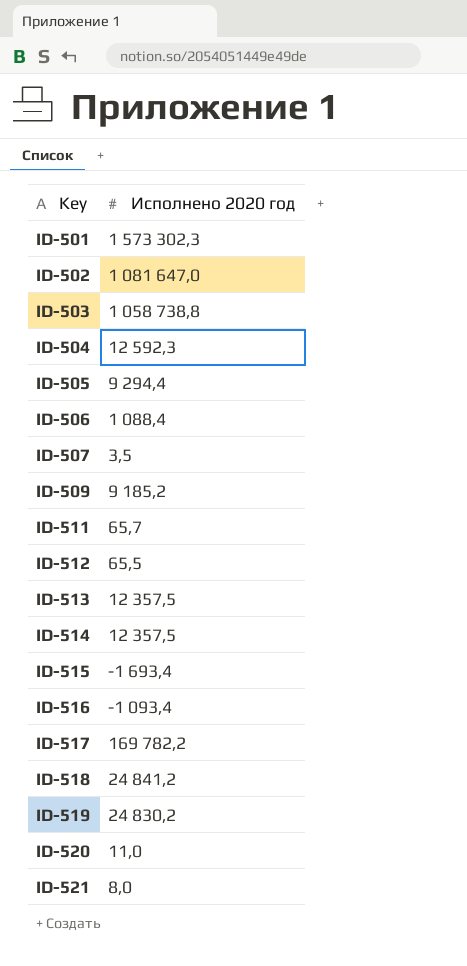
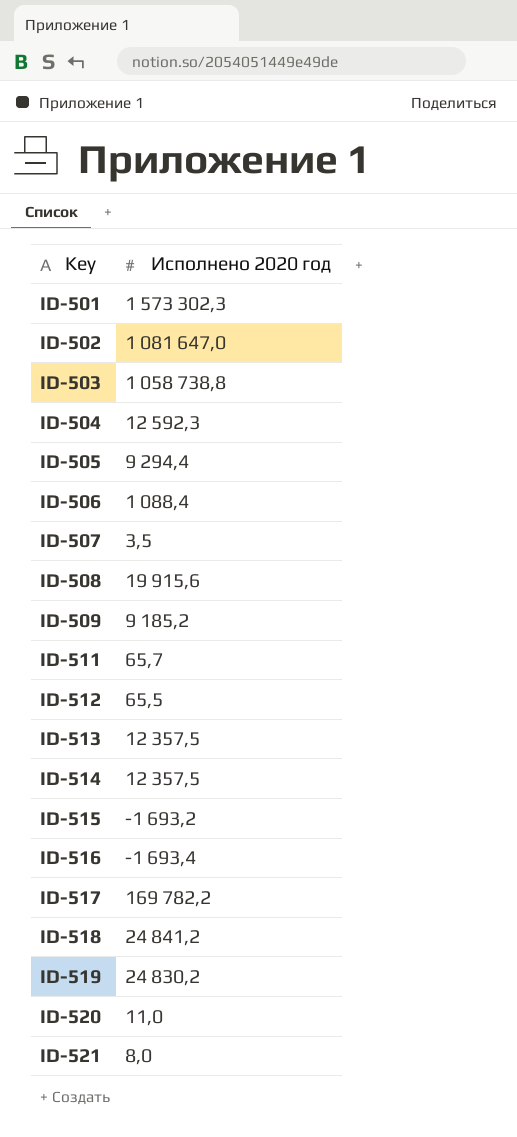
row ID-508: none -> 19 915,6
ID-515 | Исполнено 2020 год: -1 693,4 -> -1 693,2
ID-516 | Исполнено 2020 год: -1 093,4 -> -1 693,4

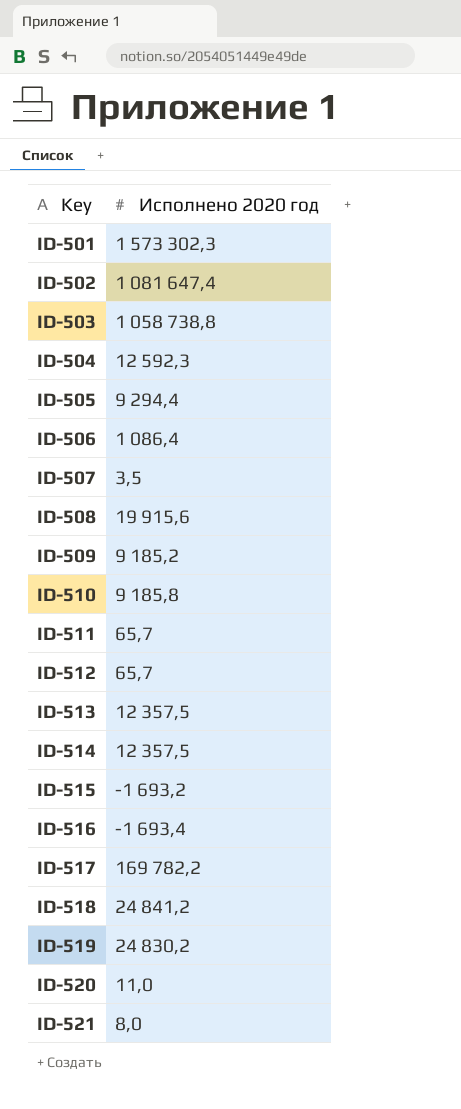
ID-502 | Исполнено 2020 год: 1 081 647,0 -> 1 081 647,4
ID-506 | Исполнено 2020 год: 1 088,4 -> 1 086,4
row ID-510: none -> 9 185,8
ID-512 | Исполнено 2020 год: 65,5 -> 65,7

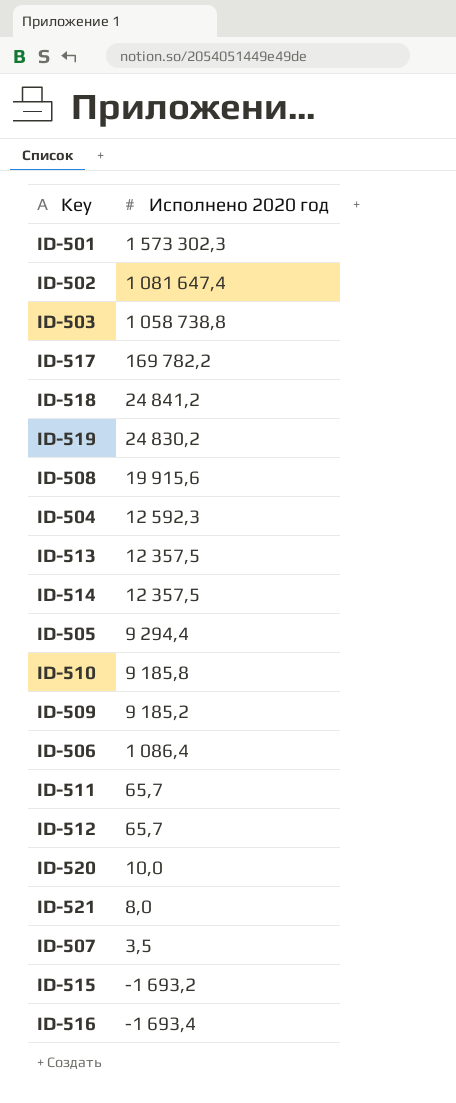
row order: Key ascending -> Исполнено 2020 год descending
ID-520 | Исполнено 2020 год: 11,0 -> 10,0

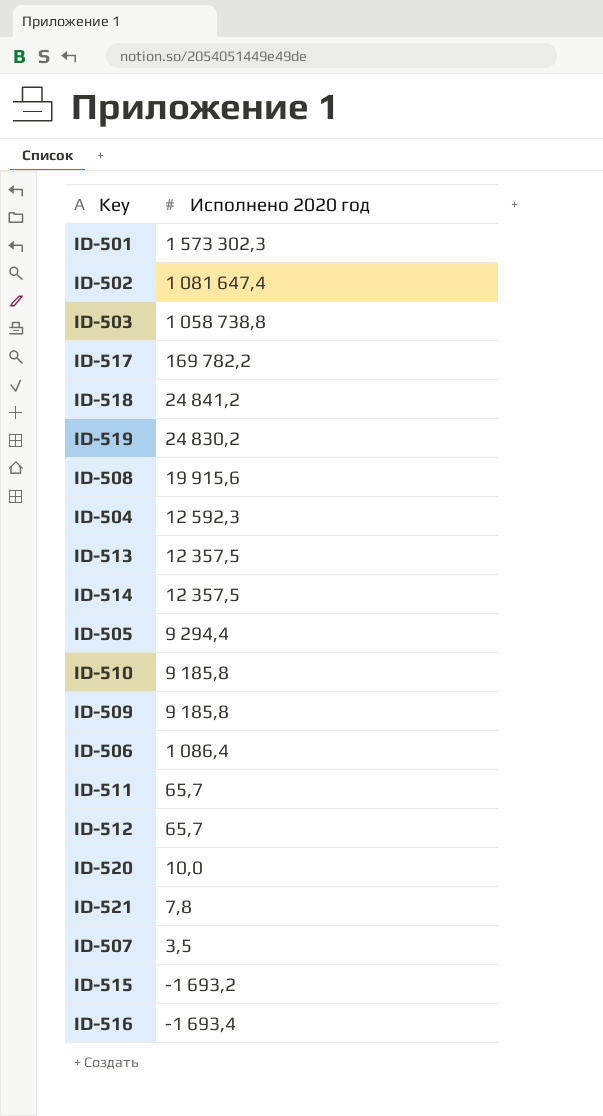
ID-509 | Исполнено 2020 год: 9 185,2 -> 9 185,8
ID-521 | Исполнено 2020 год: 8,0 -> 7,8

